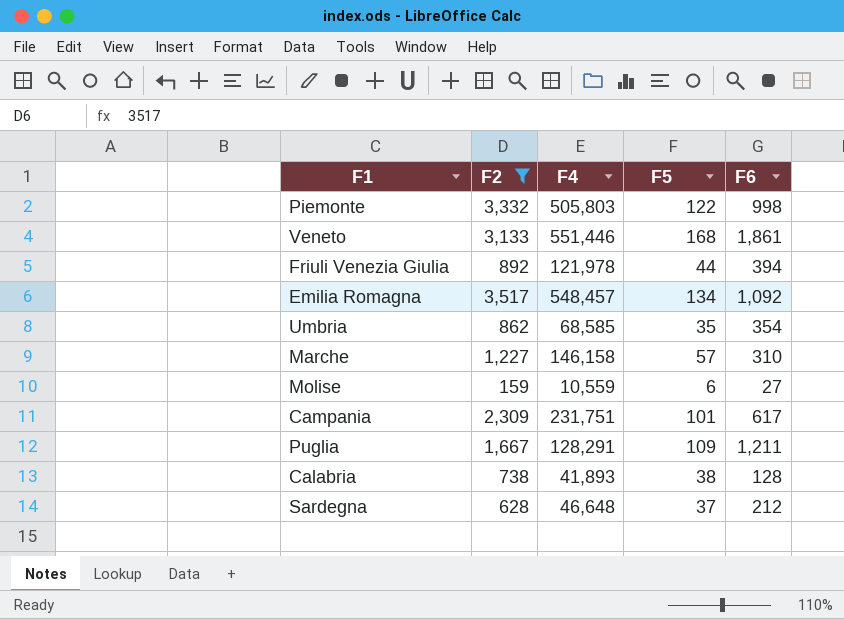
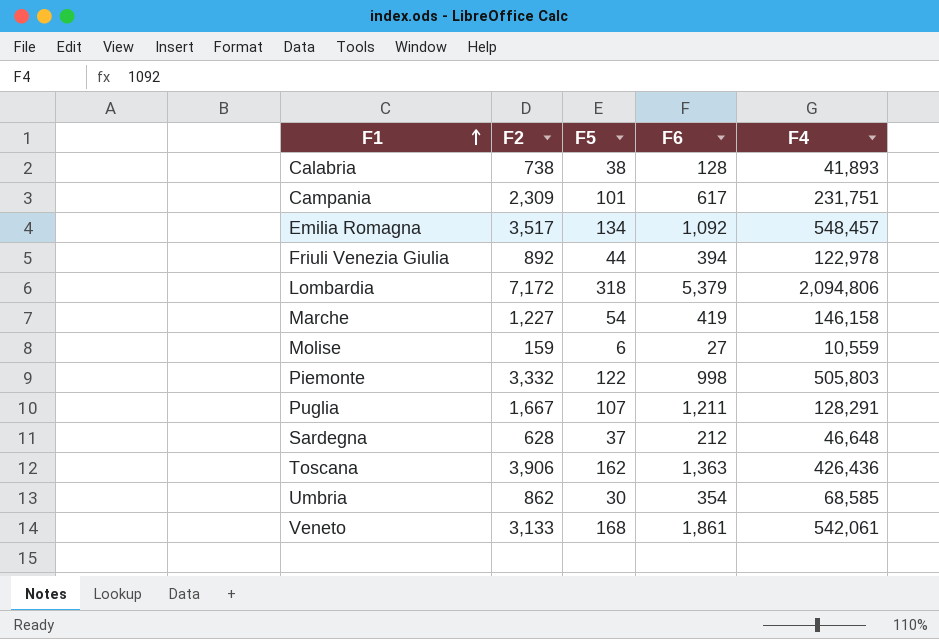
filter: F2 <= 3,517 -> none
row order: none -> F1 ascending
column F4 | position: 3 -> 5
Friuli Venezia Giulia | F4: 121,978 -> 122,978
Marche | F5: 57 -> 54
Marche | F6: 310 -> 419
Puglia | F5: 109 -> 107
Umbria | F5: 35 -> 30
Veneto | F4: 551,446 -> 542,061

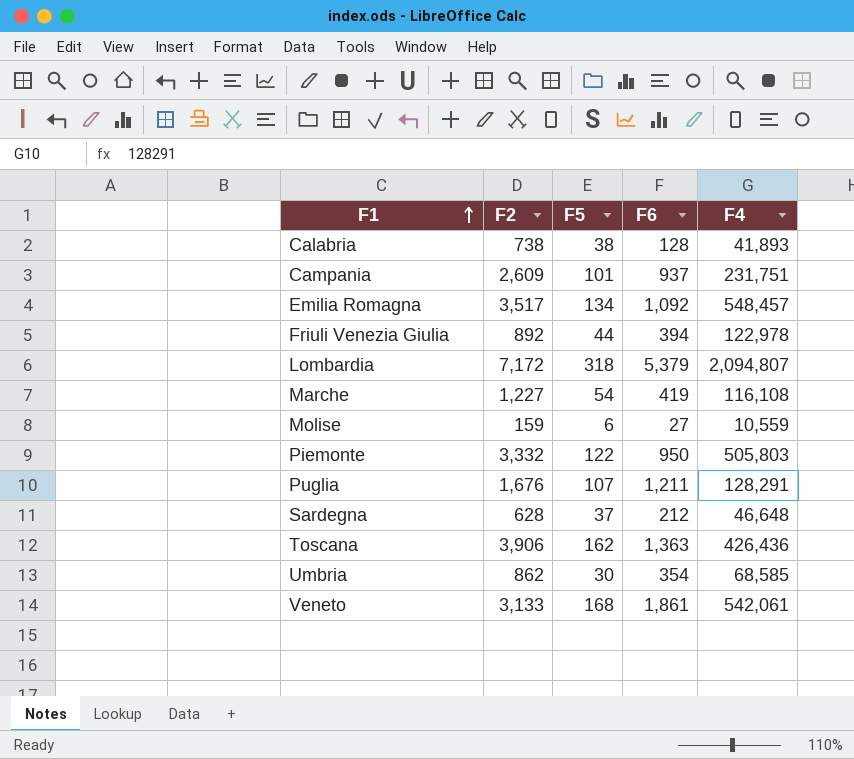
Campania | F2: 2,309 -> 2,609
Campania | F6: 617 -> 937
Lombardia | F4: 2,094,806 -> 2,094,807
Marche | F4: 146,158 -> 116,108
Piemonte | F6: 998 -> 950
Puglia | F2: 1,667 -> 1,676

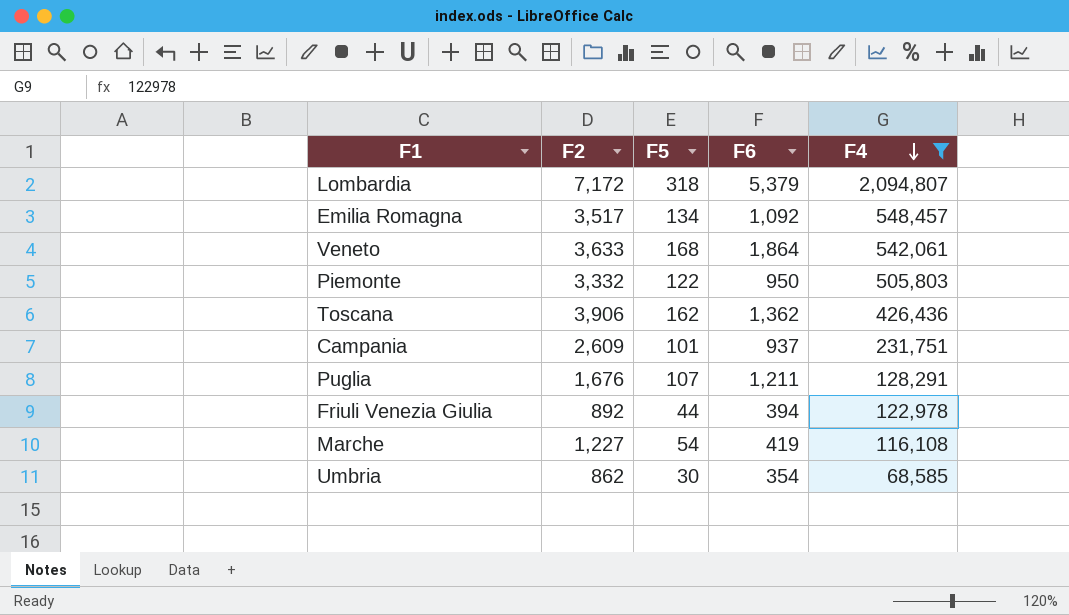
filter: none -> F4 >= 68,585
row order: F1 ascending -> F4 descending
Veneto | F2: 3,133 -> 3,633
Veneto | F6: 1,861 -> 1,864
Toscana | F6: 1,363 -> 1,362

